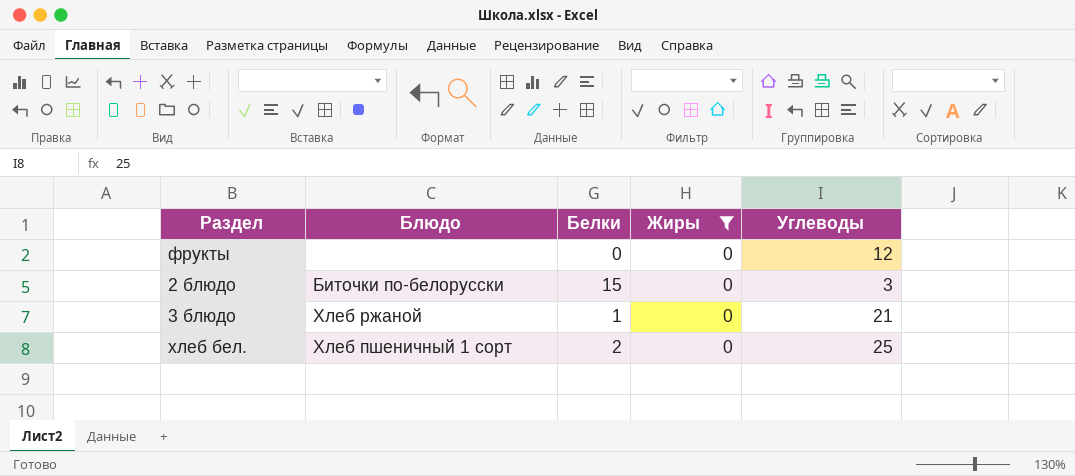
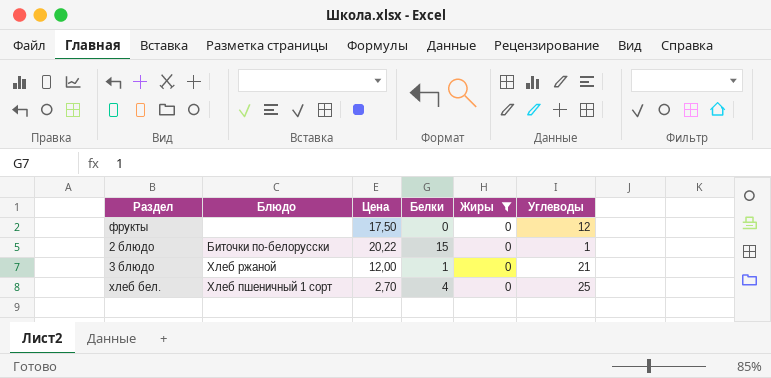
column Цена | position: none -> 3
2 блюдо | Углеводы: 3 -> 1
хлеб бел. | Белки: 2 -> 4

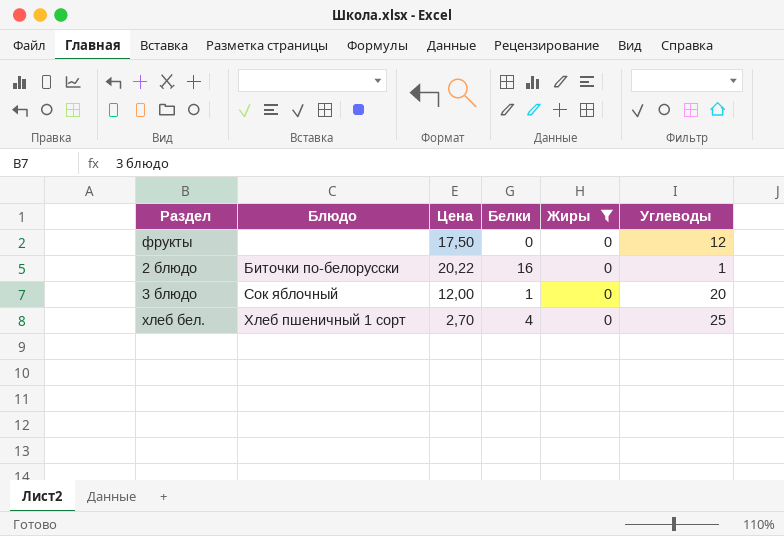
2 блюдо | Белки: 15 -> 16
3 блюдо | Блюдо: Хлеб ржаной -> Сок яблочный
3 блюдо | Углеводы: 21 -> 20

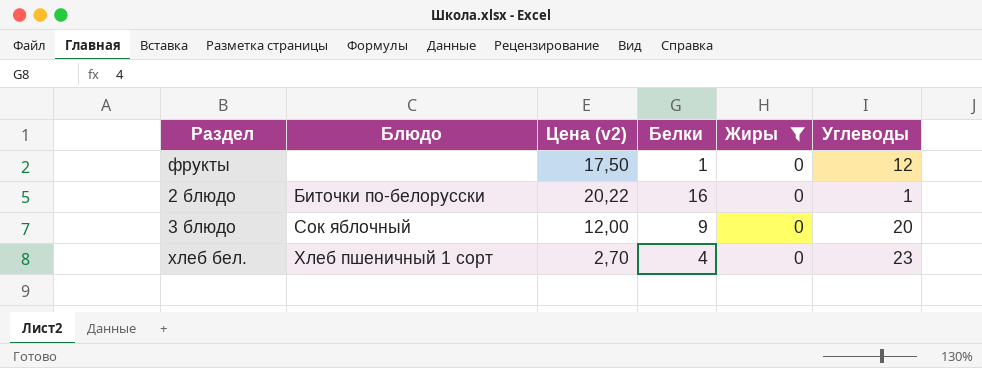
column name: Цена -> Цена (v2)
фрукты | Белки: 0 -> 1
3 блюдо | Белки: 1 -> 9
хлеб бел. | Углеводы: 25 -> 23

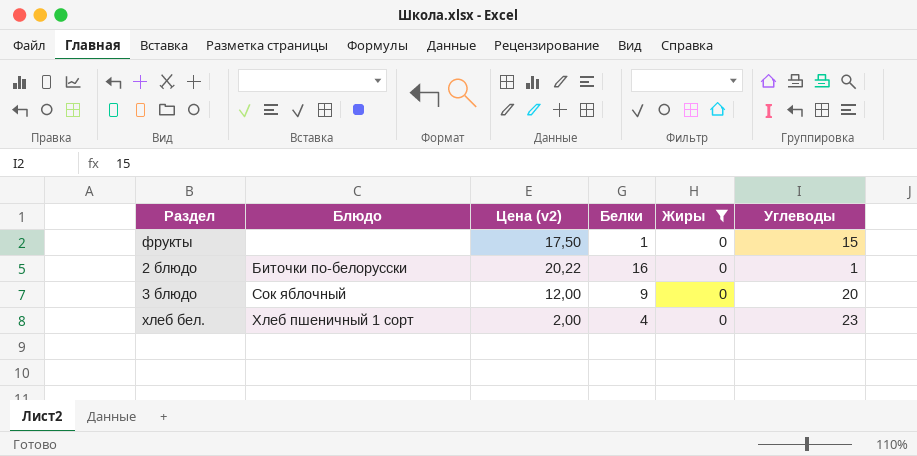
фрукты | Углеводы: 12 -> 15
хлеб бел. | Цена (v2): 2,70 -> 2,00

